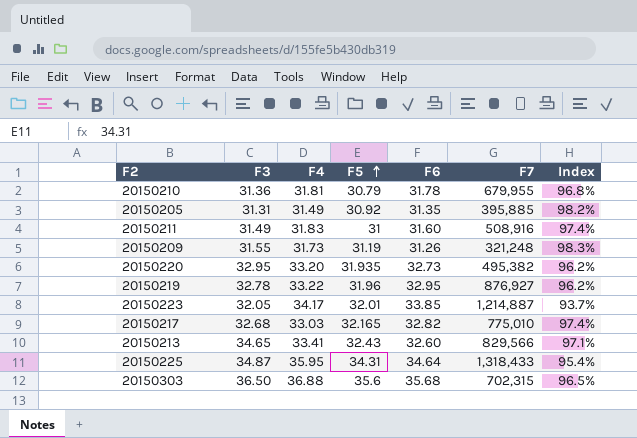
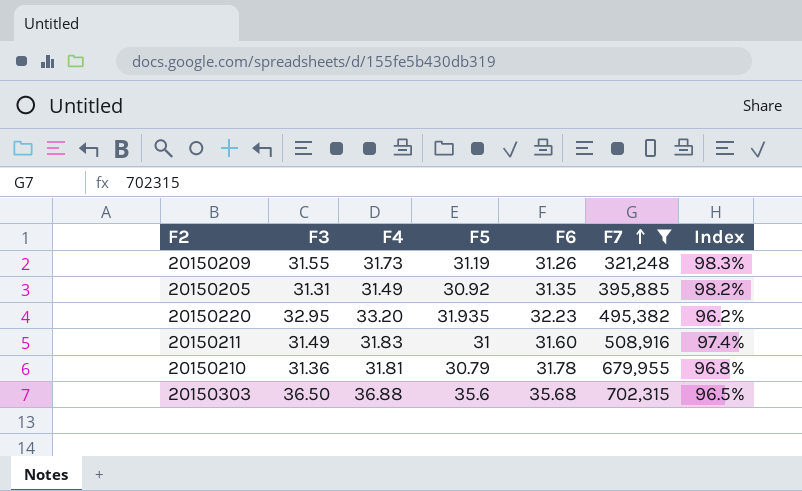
filter: none -> F7 <= 702,315
row order: F5 ascending -> F7 ascending
20150220 | F6: 32.73 -> 32.23

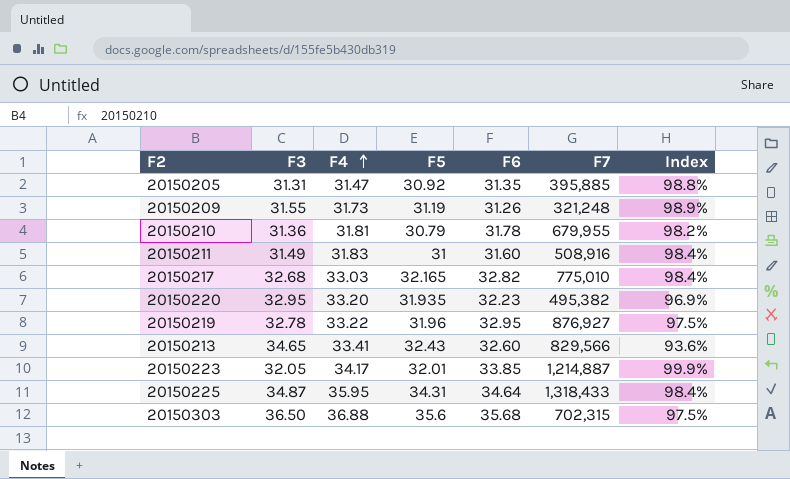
filter: F7 <= 702,315 -> none
row order: F7 ascending -> F4 ascending
column Index | formula: [F5] / [F4] -> [F5] / [F3]
20150205 | F4: 31.49 -> 31.47

